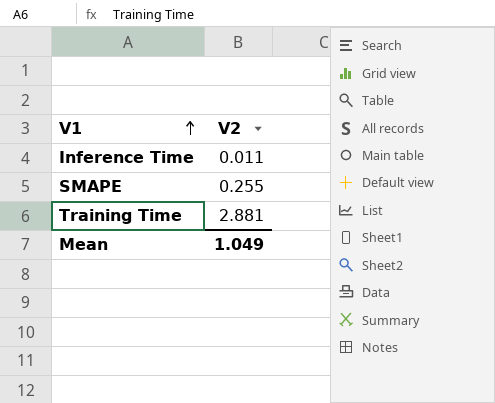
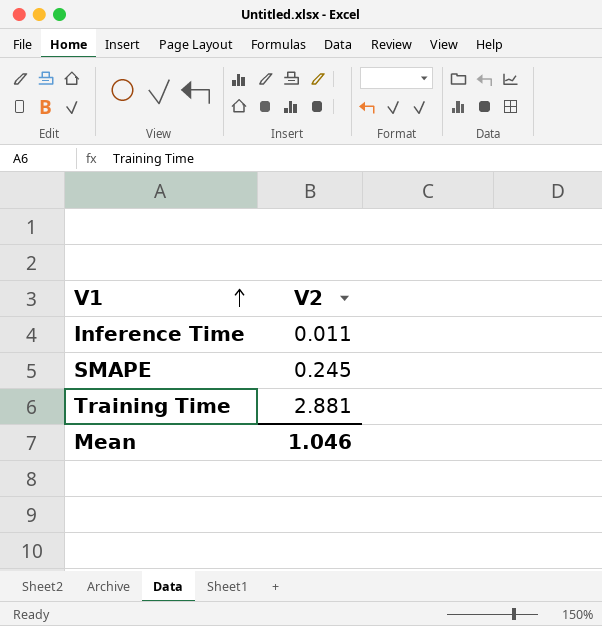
SMAPE | V2: 0.255 -> 0.245
Mean | V2: 1.049 -> 1.046

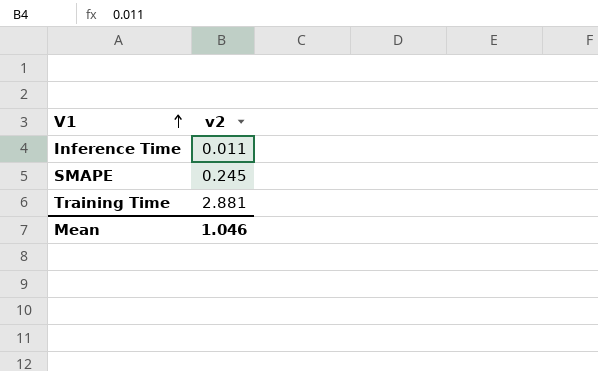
column name: V2 -> v2

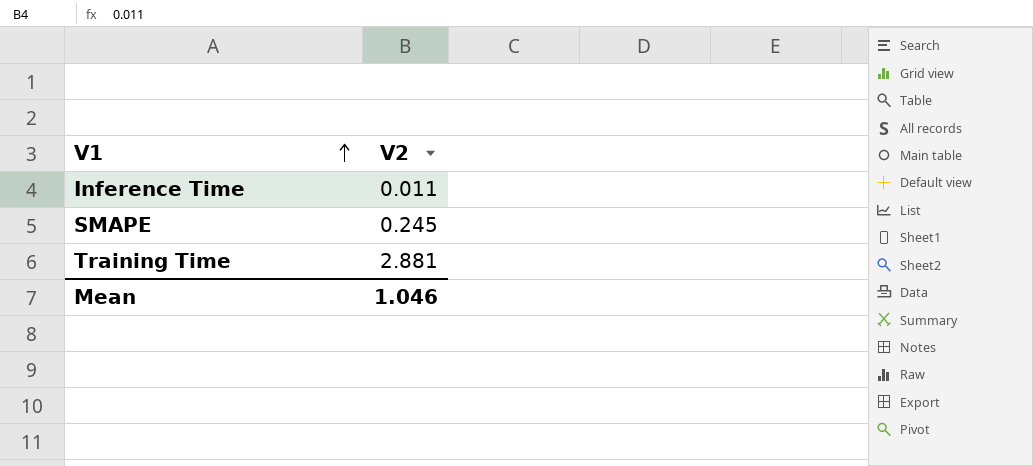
column name: v2 -> V2

